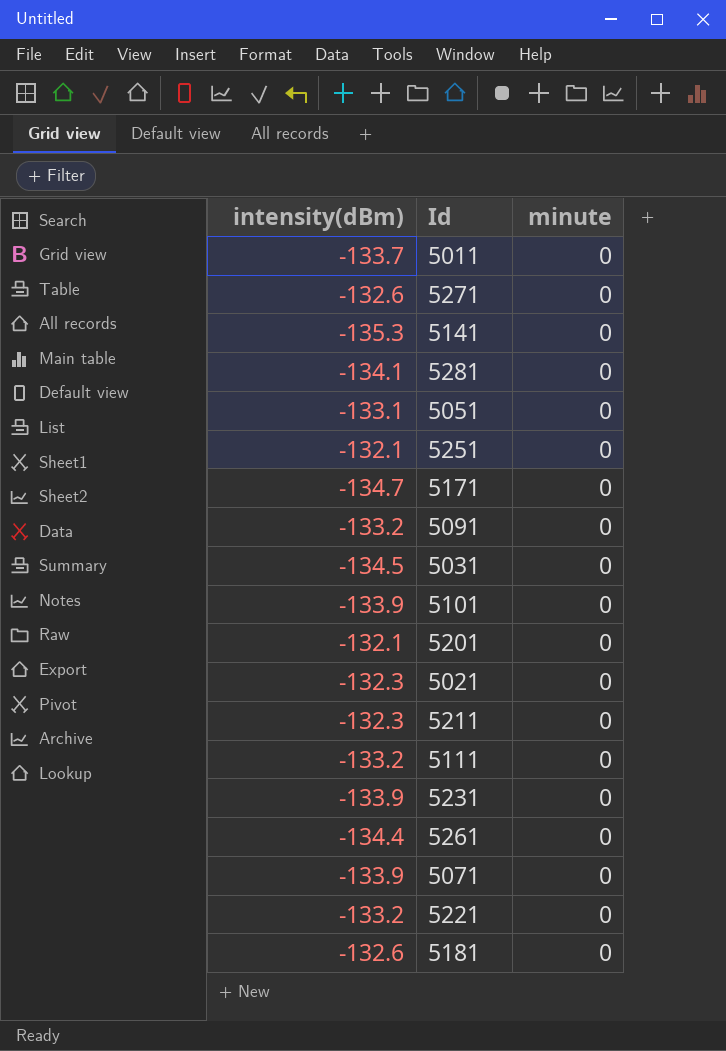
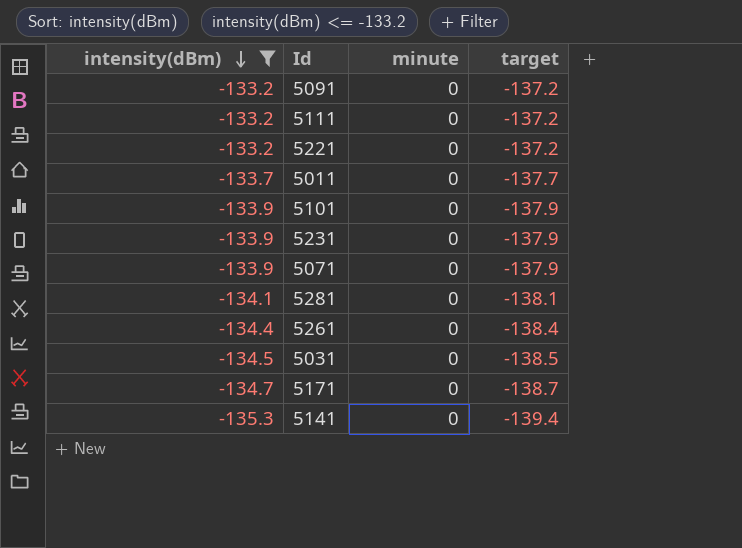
filter: none -> intensity(dBm) <= -133.2
row order: none -> intensity(dBm) descending
column target | formula: none -> [intensity(dBm)] * 1.03

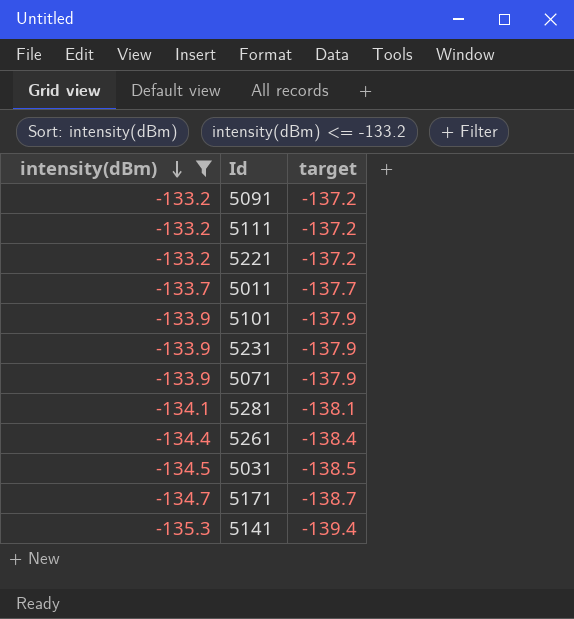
column minute | position: 3 -> none

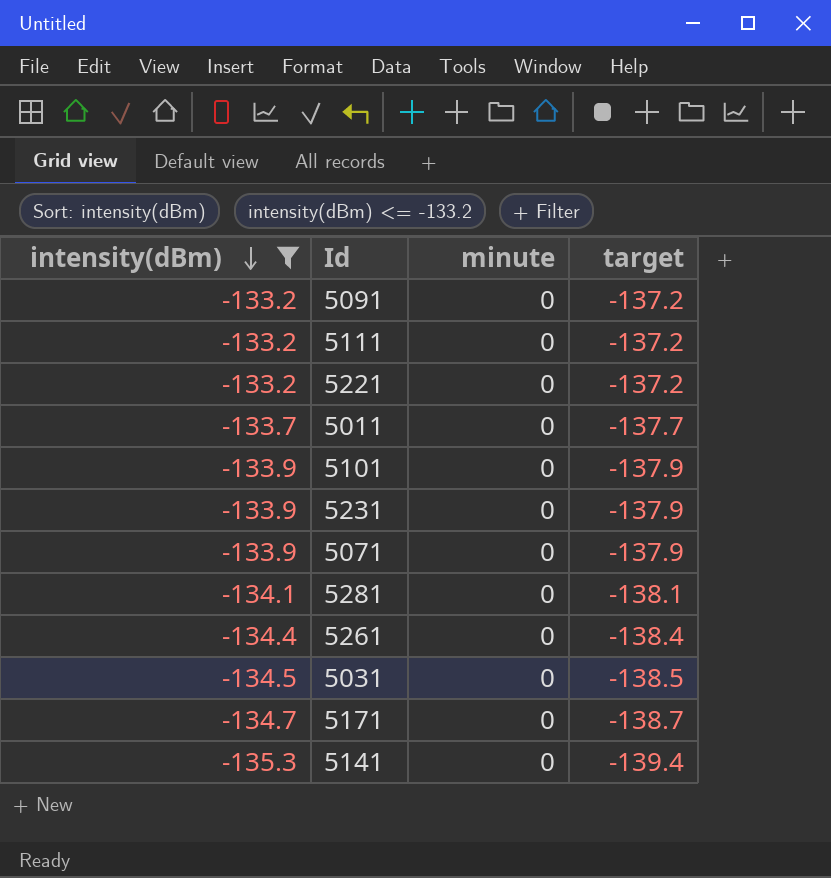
column minute | position: none -> 3

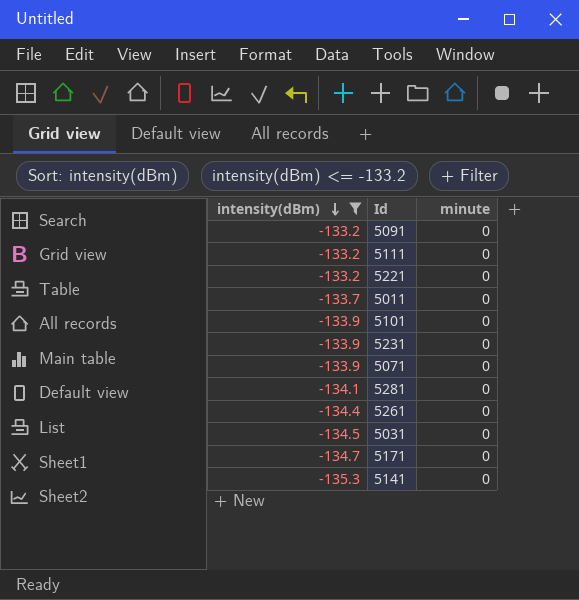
column target | formula: [intensity(dBm)] * 1.03 -> none

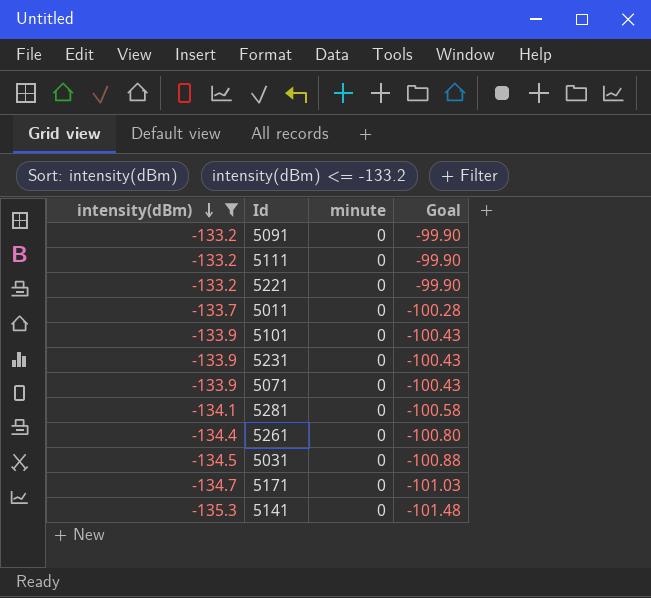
column Goal | formula: none -> [intensity(dBm)] * 0.75

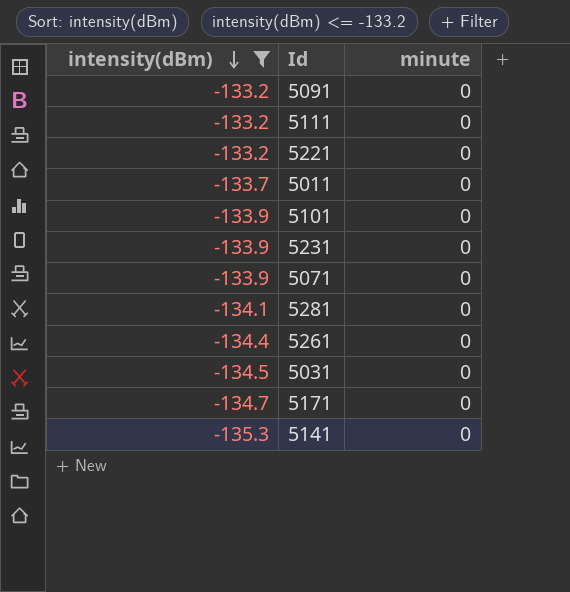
column Goal | formula: [intensity(dBm)] * 0.75 -> none

